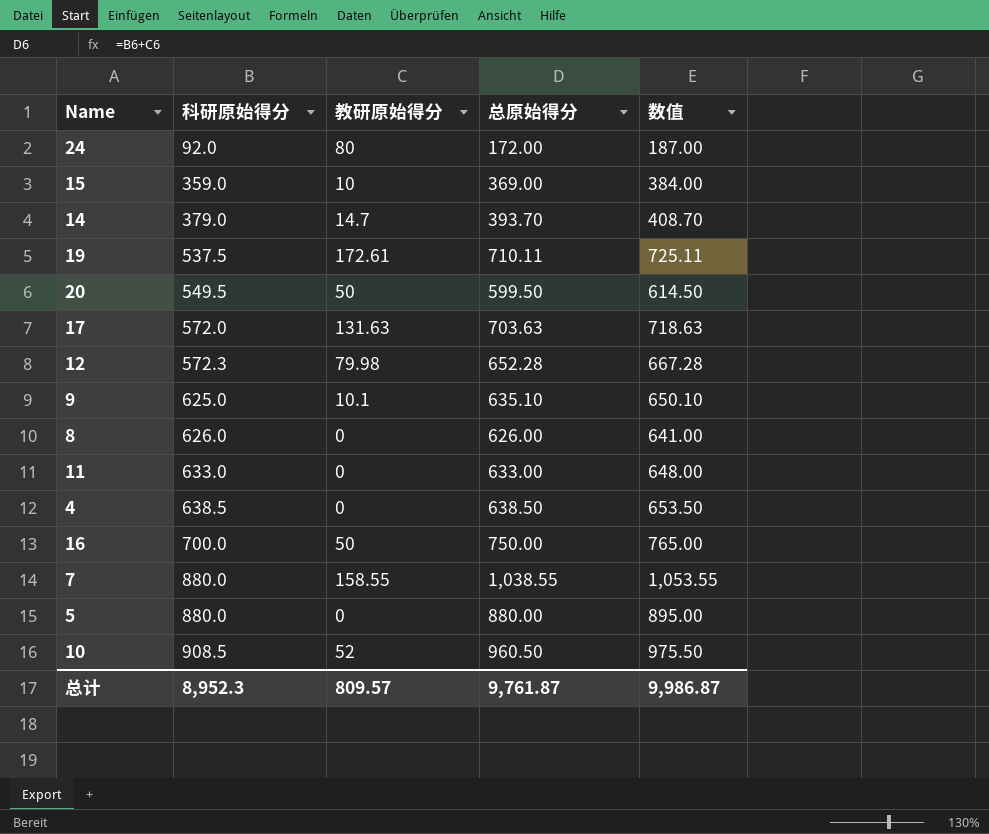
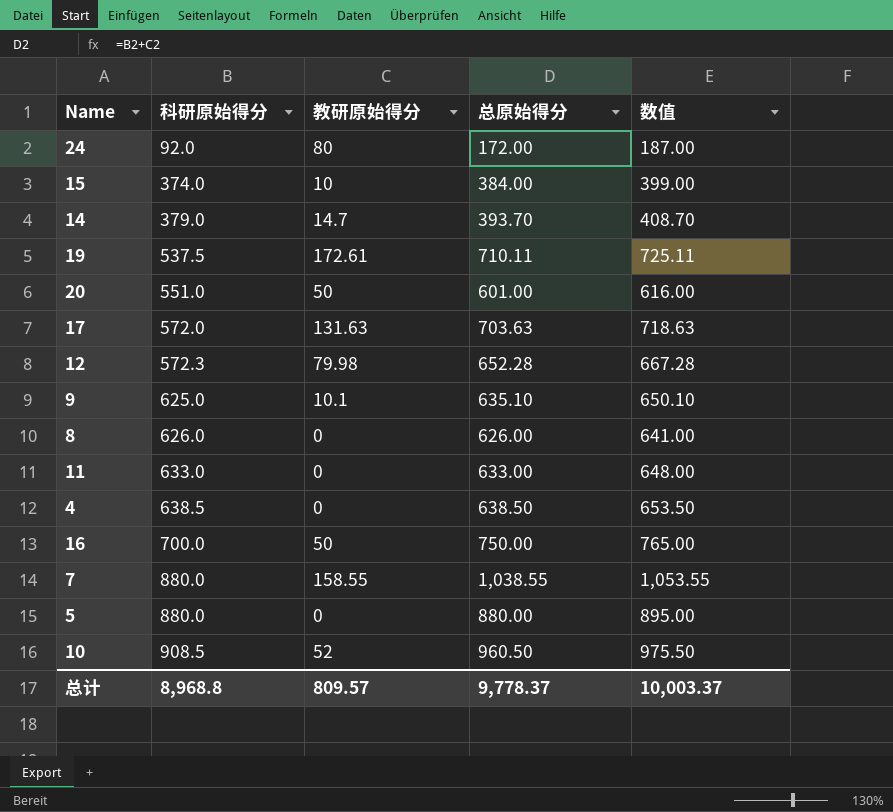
15 | 科研原始得分: 359.0 -> 374.0
15 | 总原始得分: 369.00 -> 384.00
15 | 数值: 384.00 -> 399.00
20 | 科研原始得分: 549.5 -> 551.0
20 | 总原始得分: 599.50 -> 601.00
20 | 数值: 614.50 -> 616.00
总计 | 科研原始得分: 8,952.3 -> 8,968.8
总计 | 总原始得分: 9,761.87 -> 9,778.37
总计 | 数值: 9,986.87 -> 10,003.37

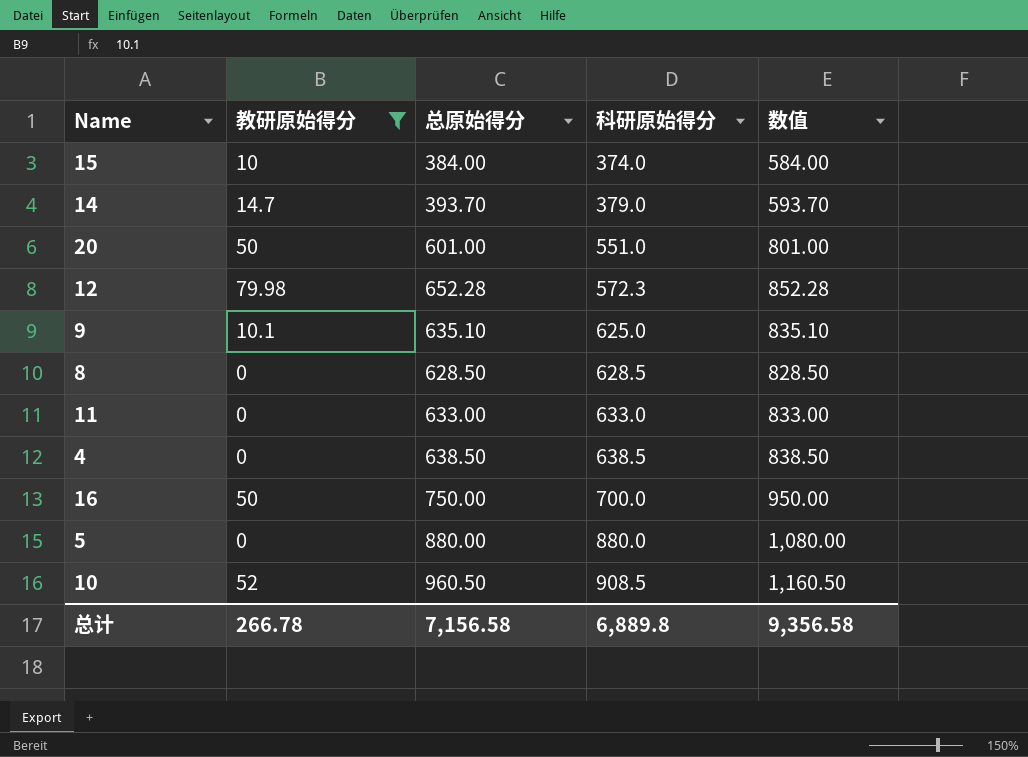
filter: none -> 教研原始得分 <= 79.98
column 科研原始得分 | position: 2 -> 4
column 数值 | formula: [总原始得分] + 15 -> [总原始得分] + 200
8 | 总原始得分: 626.00 -> 628.50
8 | 科研原始得分: 626.0 -> 628.5
总计 | 教研原始得分: 809.57 -> 266.78
总计 | 总原始得分: 9,778.37 -> 7,156.58
总计 | 科研原始得分: 8,968.8 -> 6,889.8
总计 | 数值: 10,003.37 -> 9,356.58

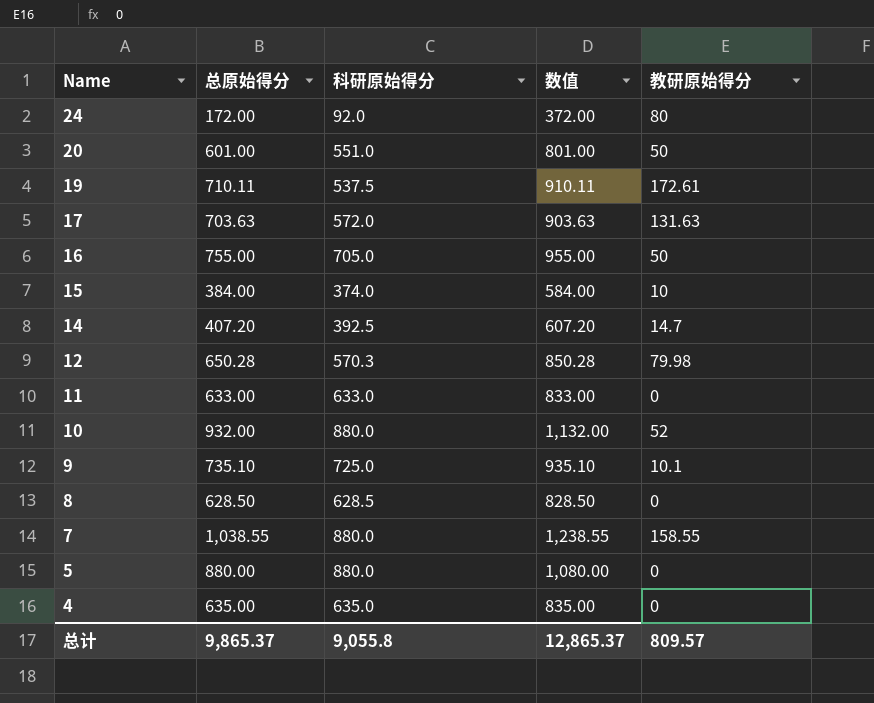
filter: 教研原始得分 <= 79.98 -> none
row order: 科研原始得分 ascending -> Name descending
column 教研原始得分 | position: 2 -> 5
16 | 总原始得分: 750.00 -> 755.00
16 | 科研原始得分: 700.0 -> 705.0
16 | 数值: 950.00 -> 955.00
14 | 总原始得分: 393.70 -> 407.20
14 | 科研原始得分: 379.0 -> 392.5
14 | 数值: 593.70 -> 607.20
12 | 总原始得分: 652.28 -> 650.28
12 | 科研原始得分: 572.3 -> 570.3
12 | 数值: 852.28 -> 850.28
10 | 总原始得分: 960.50 -> 932.00
10 | 科研原始得分: 908.5 -> 880.0
10 | 数值: 1,160.50 -> 1,132.00
9 | 总原始得分: 635.10 -> 735.10
9 | 科研原始得分: 625.0 -> 725.0
9 | 数值: 835.10 -> 935.10
4 | 总原始得分: 638.50 -> 635.00
4 | 科研原始得分: 638.5 -> 635.0
4 | 数值: 838.50 -> 835.00
总计 | 总原始得分: 7,156.58 -> 9,865.37
总计 | 科研原始得分: 6,889.8 -> 9,055.8
总计 | 数值: 9,356.58 -> 12,865.37
总计 | 教研原始得分: 266.78 -> 809.57

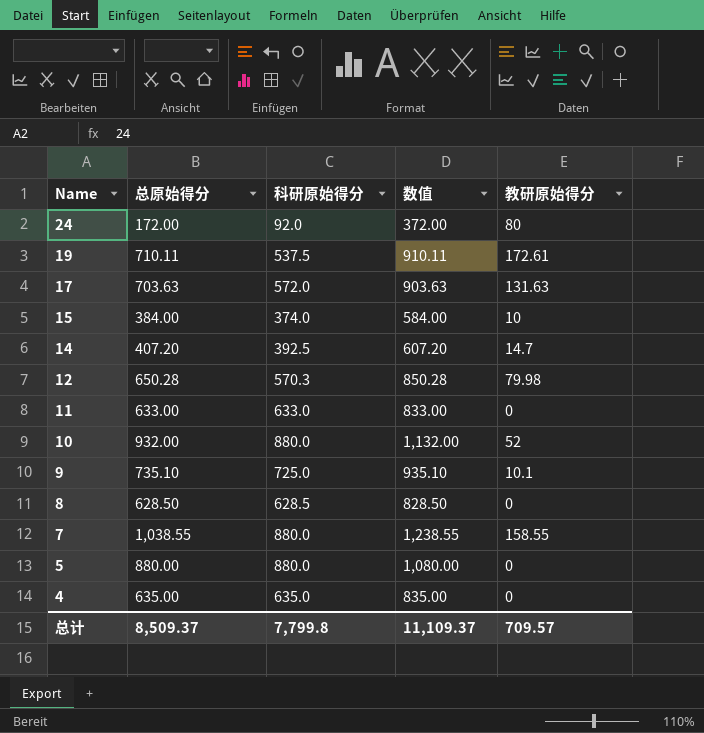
row 20: 601.00 | 551.0 | 801.00 | 50 -> none
row 16: 755.00 | 705.0 | 955.00 | 50 -> none
总计 | 总原始得分: 9,865.37 -> 8,509.37
总计 | 科研原始得分: 9,055.8 -> 7,799.8
总计 | 数值: 12,865.37 -> 11,109.37
总计 | 教研原始得分: 809.57 -> 709.57

